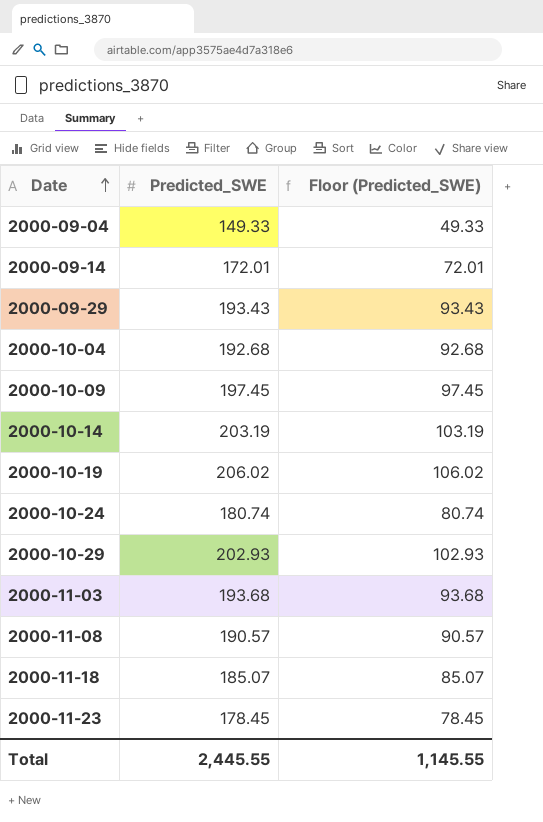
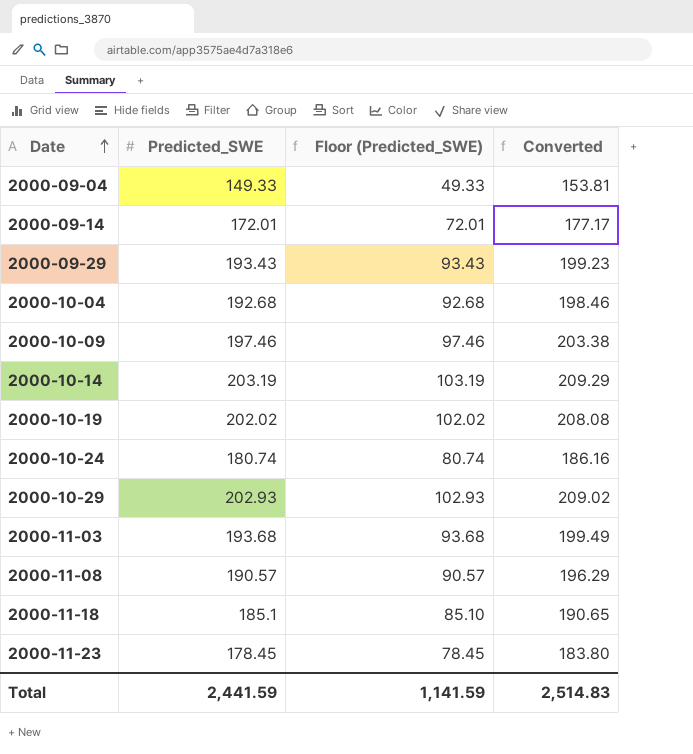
column Converted | formula: none -> [Predicted_SWE] * 1.03
2000-10-09 | Predicted_SWE: 197.45 -> 197.46
2000-10-09 | Floor (Predicted_SWE): 97.45 -> 97.46
2000-10-19 | Predicted_SWE: 206.02 -> 202.02
2000-10-19 | Floor (Predicted_SWE): 106.02 -> 102.02
2000-11-18 | Predicted_SWE: 185.07 -> 185.1
2000-11-18 | Floor (Predicted_SWE): 85.07 -> 85.10
Total | Predicted_SWE: 2,445.55 -> 2,441.59
Total | Floor (Predicted_SWE): 1,145.55 -> 1,141.59

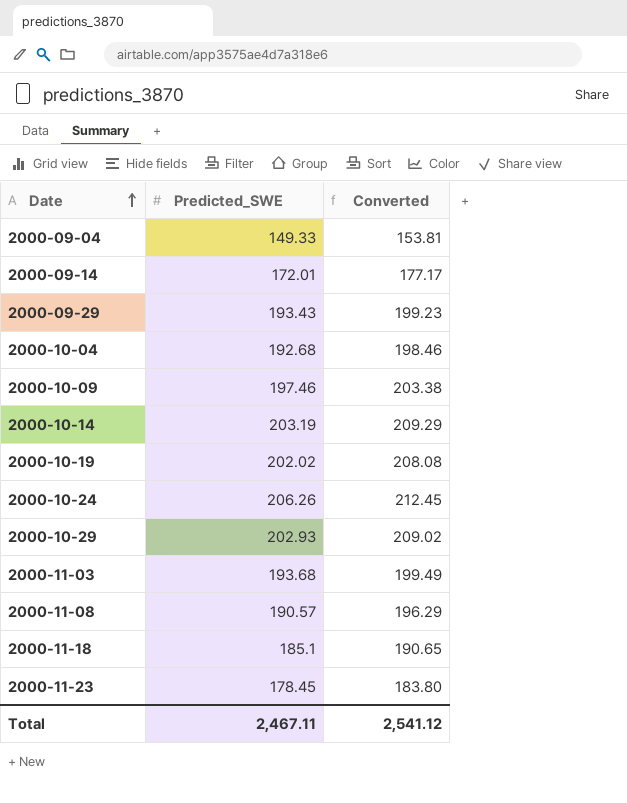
column Floor (Predicted_SWE) | formula: [Predicted_SWE] - 100 -> none
2000-10-24 | Predicted_SWE: 180.74 -> 206.26
2000-10-24 | Converted: 186.16 -> 212.45
Total | Predicted_SWE: 2,441.59 -> 2,467.11
Total | Converted: 2,514.83 -> 2,541.12

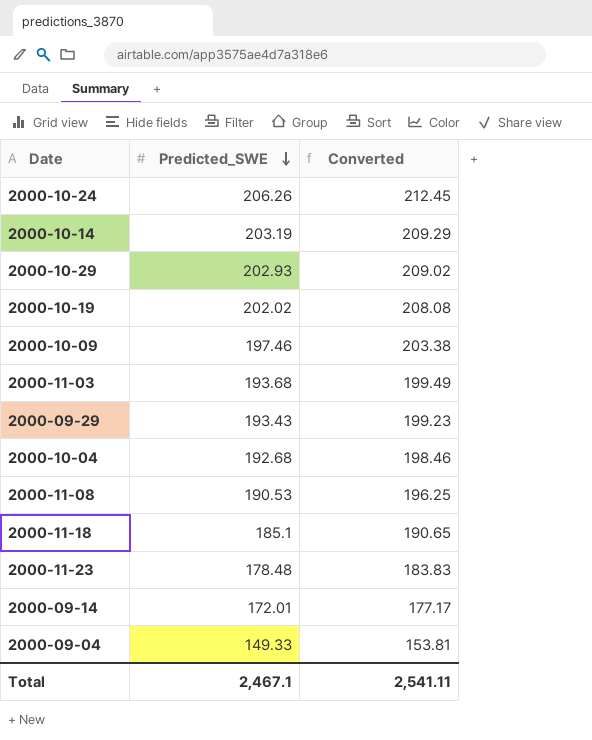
row order: Date ascending -> Predicted_SWE descending
2000-11-08 | Predicted_SWE: 190.57 -> 190.53
2000-11-08 | Converted: 196.29 -> 196.25
2000-11-23 | Predicted_SWE: 178.45 -> 178.48
2000-11-23 | Converted: 183.80 -> 183.83
Total | Predicted_SWE: 2,467.11 -> 2,467.1
Total | Converted: 2,541.12 -> 2,541.11

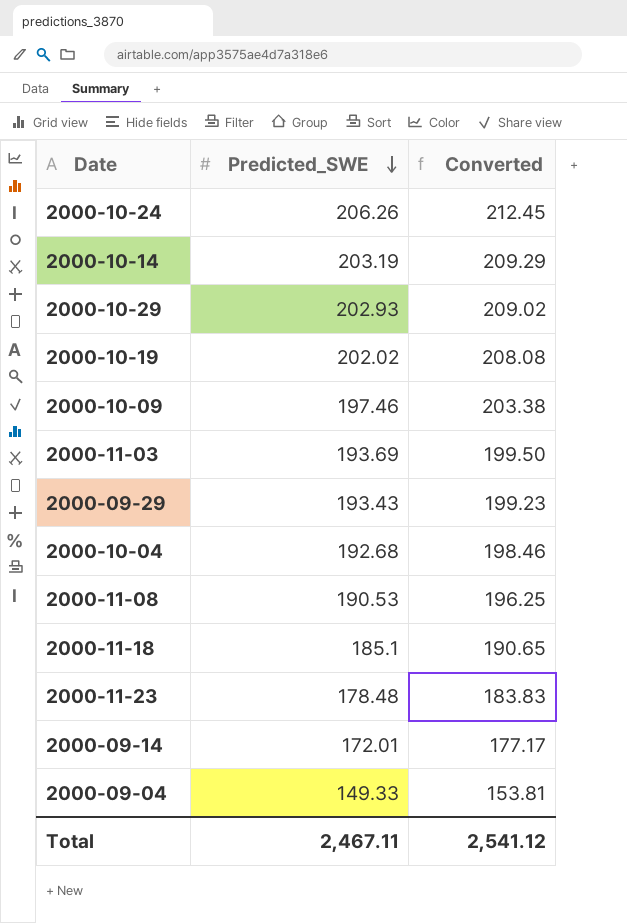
2000-11-03 | Predicted_SWE: 193.68 -> 193.69
2000-11-03 | Converted: 199.49 -> 199.50
Total | Predicted_SWE: 2,467.1 -> 2,467.11
Total | Converted: 2,541.11 -> 2,541.12

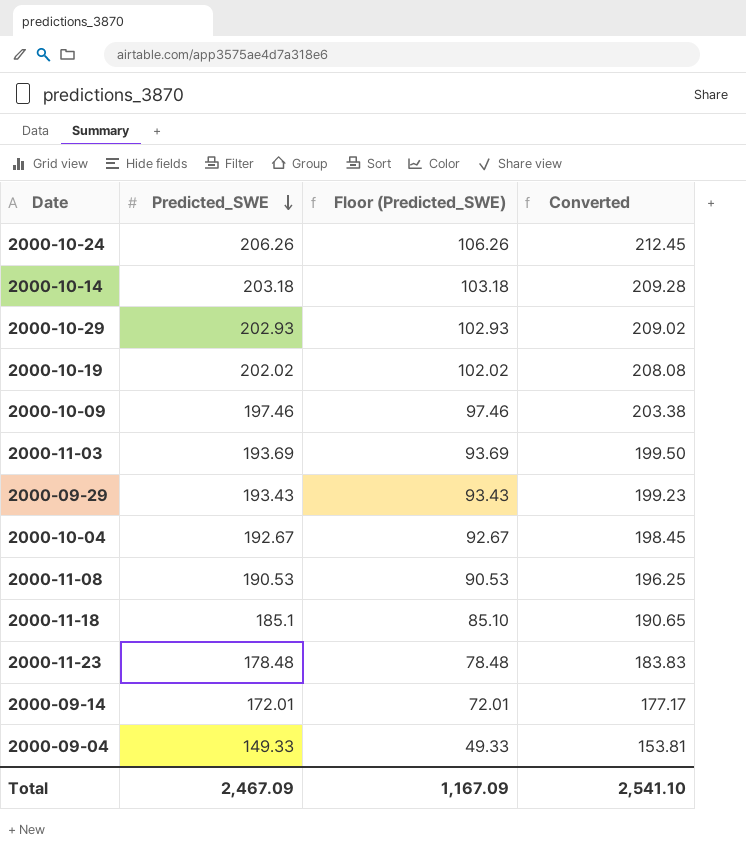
column Floor (Predicted_SWE) | formula: none -> [Predicted_SWE] - 100
2000-10-14 | Predicted_SWE: 203.19 -> 203.18
2000-10-14 | Converted: 209.29 -> 209.28
2000-10-04 | Predicted_SWE: 192.68 -> 192.67
2000-10-04 | Converted: 198.46 -> 198.45
Total | Predicted_SWE: 2,467.11 -> 2,467.09
Total | Converted: 2,541.12 -> 2,541.10

